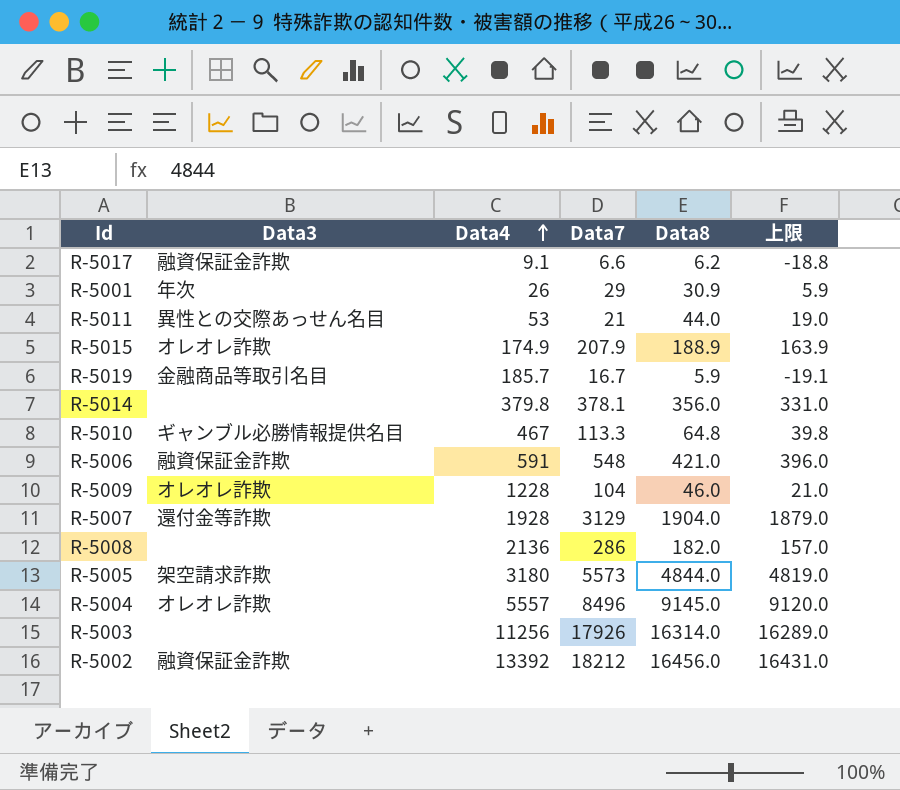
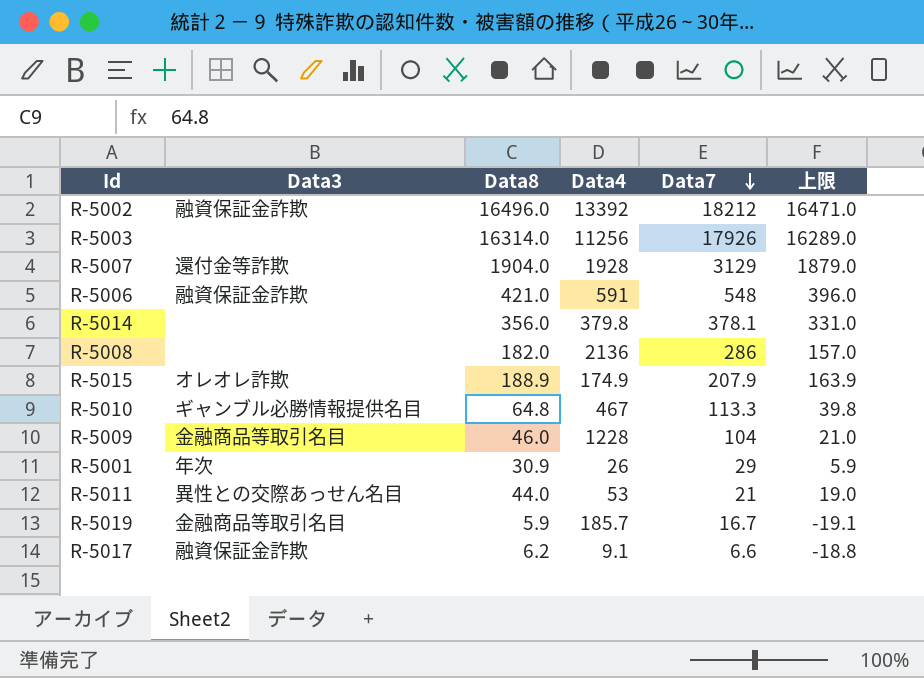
row order: Data4 ascending -> Data7 descending
column Data8 | position: 5 -> 3
row R-5005: 架空請求詐欺 | 3180 | 5573 | 4844.0 | 4819.0 -> none
row R-5004: オレオレ詐欺 | 5557 | 8496 | 9145.0 | 9120.0 -> none
R-5002 | Data8: 16456.0 -> 16496.0
R-5002 | 上限: 16431.0 -> 16471.0
R-5009 | Data3: オレオレ詐欺 -> 金融商品等取引名目

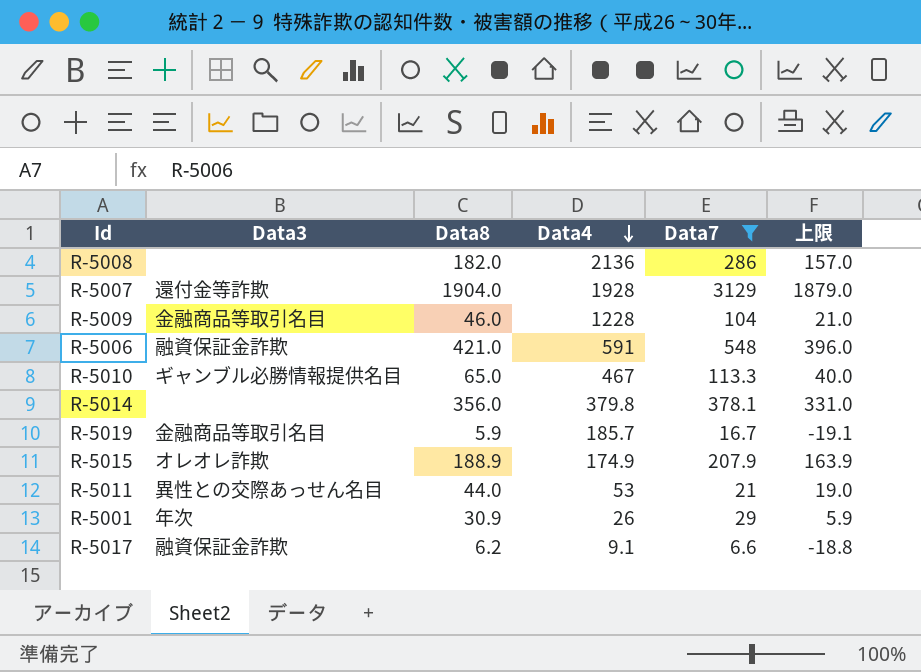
filter: none -> Data7 <= 3129
row order: Data7 descending -> Data4 descending
R-5010 | Data8: 64.8 -> 65.0
R-5010 | 上限: 39.8 -> 40.0

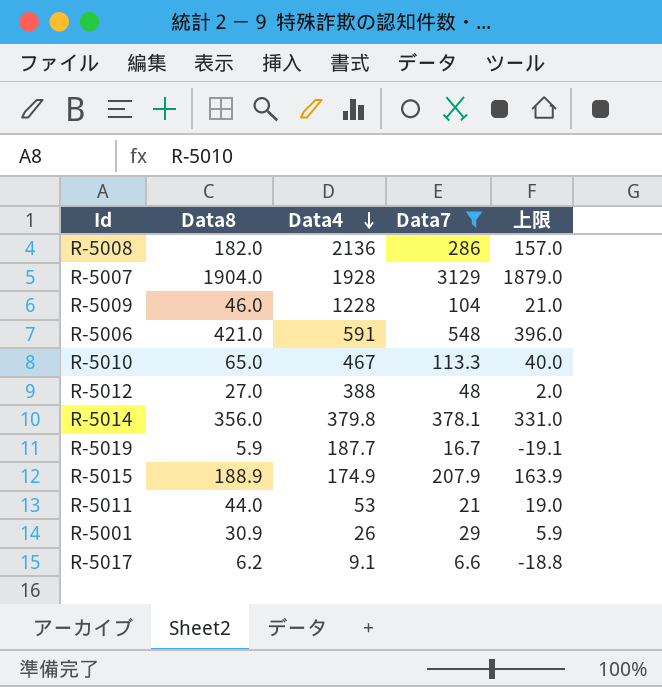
column Data3 | position: 2 -> none
row R-5012: none -> 27.0 | 388 | 48 | 2.0
R-5019 | Data4: 185.7 -> 187.7

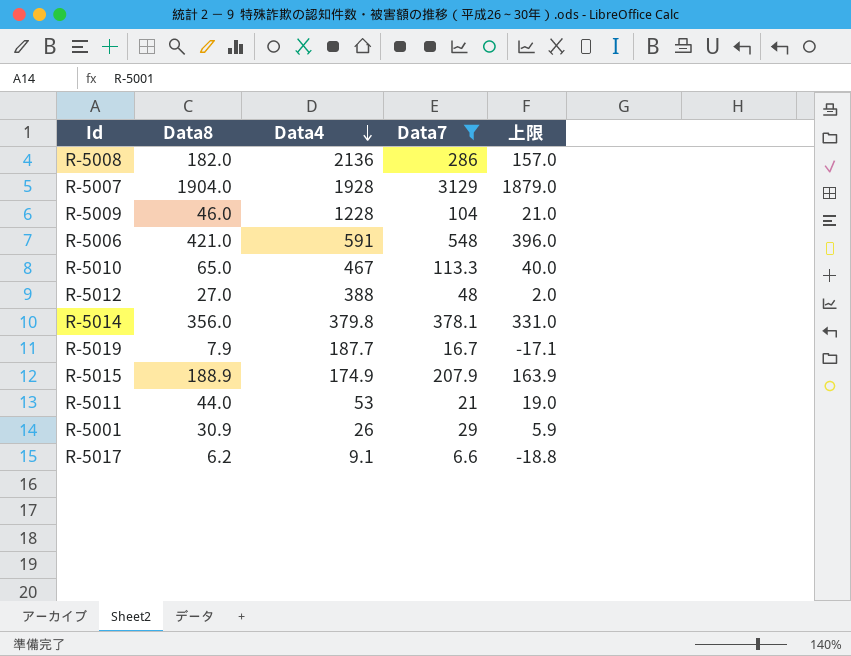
R-5019 | Data8: 5.9 -> 7.9
R-5019 | 上限: -19.1 -> -17.1

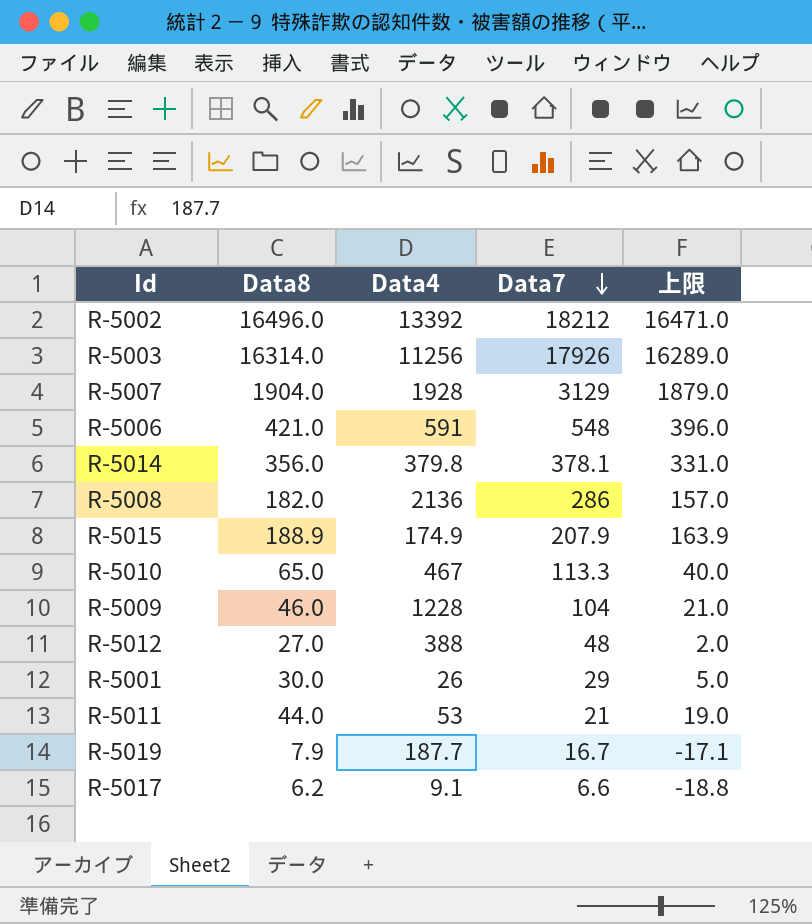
filter: Data7 <= 3129 -> none
row order: Data4 descending -> Data7 descending
R-5001 | Data8: 30.9 -> 30.0
R-5001 | 上限: 5.9 -> 5.0

